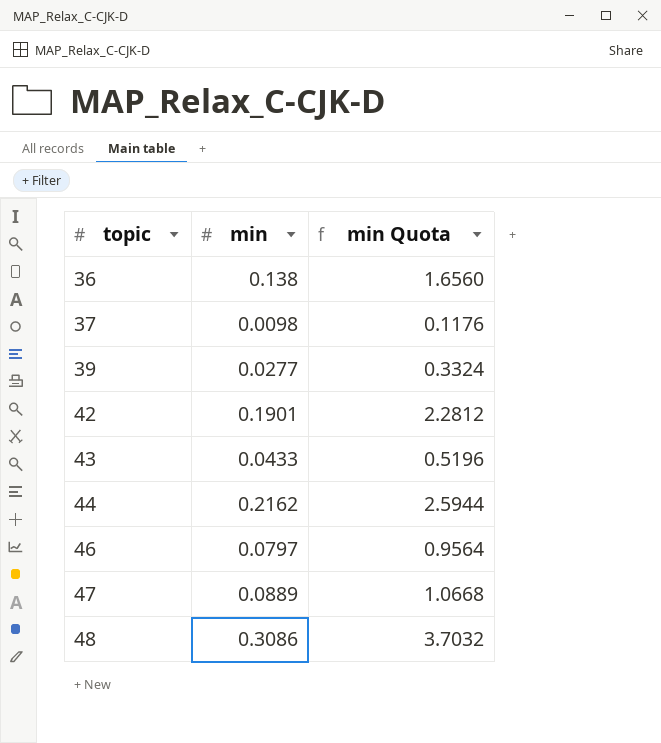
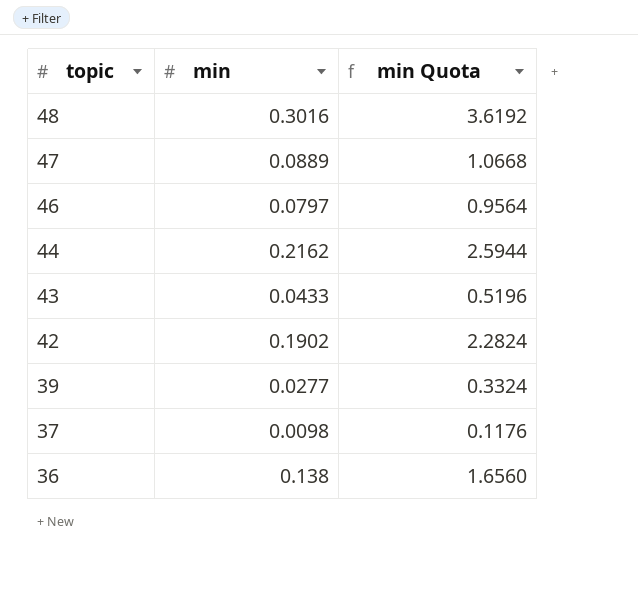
row order: topic ascending -> topic descending
48 | min: 0.3086 -> 0.3016
48 | min Quota: 3.7032 -> 3.6192
42 | min: 0.1901 -> 0.1902
42 | min Quota: 2.2812 -> 2.2824

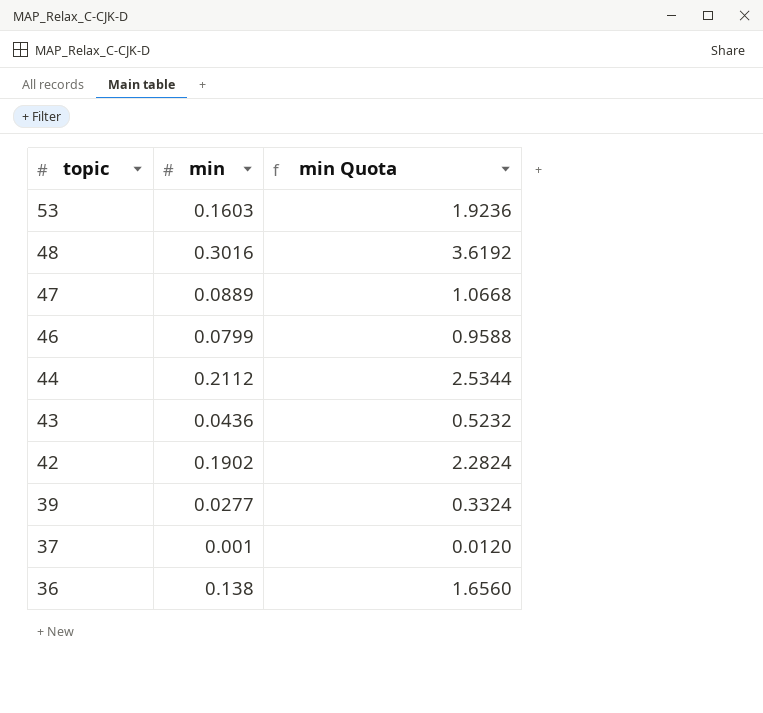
row 53: none -> 0.1603 | 1.9236
46 | min: 0.0797 -> 0.0799
46 | min Quota: 0.9564 -> 0.9588
44 | min: 0.2162 -> 0.2112
44 | min Quota: 2.5944 -> 2.5344
43 | min: 0.0433 -> 0.0436
43 | min Quota: 0.5196 -> 0.5232
37 | min: 0.0098 -> 0.001
37 | min Quota: 0.1176 -> 0.0120

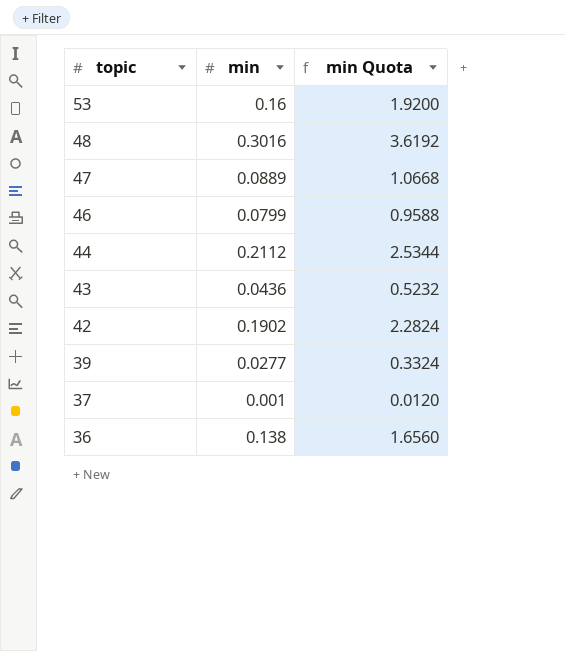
53 | min: 0.1603 -> 0.16
53 | min Quota: 1.9236 -> 1.9200

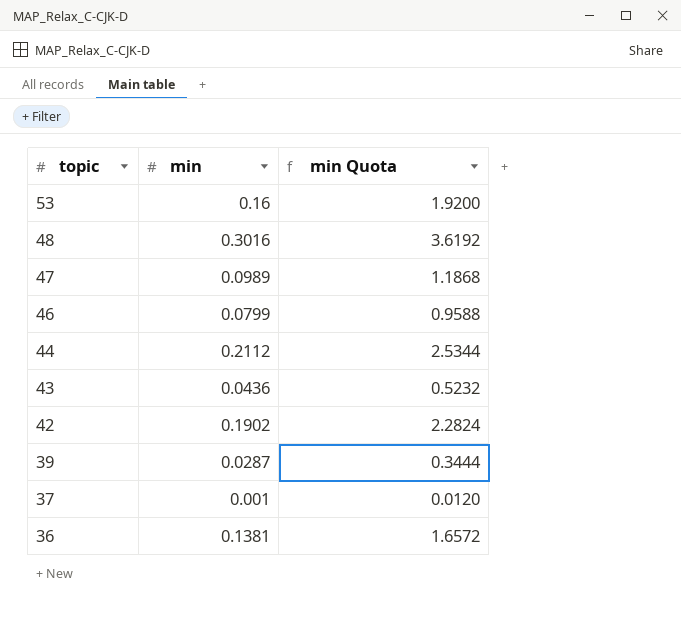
47 | min: 0.0889 -> 0.0989
47 | min Quota: 1.0668 -> 1.1868
39 | min: 0.0277 -> 0.0287
39 | min Quota: 0.3324 -> 0.3444
36 | min: 0.138 -> 0.1381
36 | min Quota: 1.6560 -> 1.6572

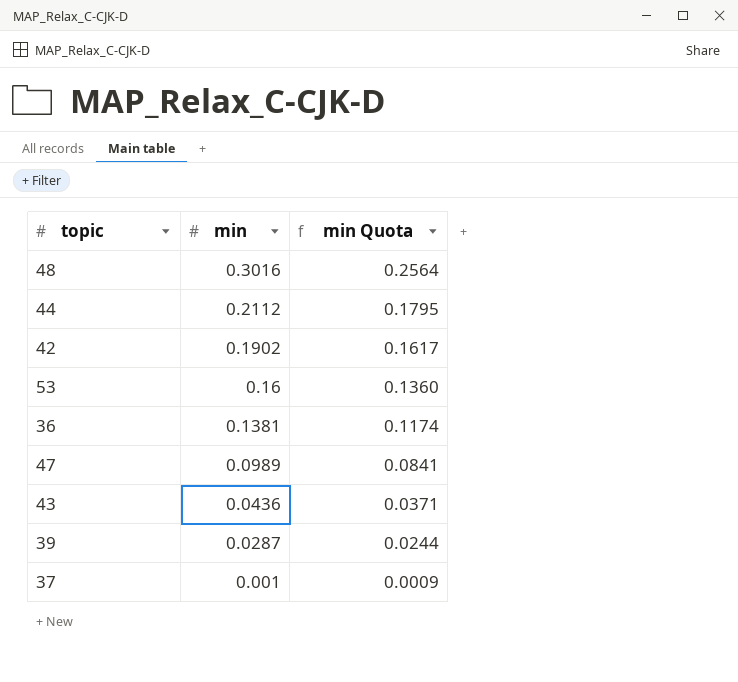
row order: topic descending -> min descending
column min Quota | formula: [min] * 12 -> [min] * 0.85
row 46: 0.0799 | 0.9588 -> none

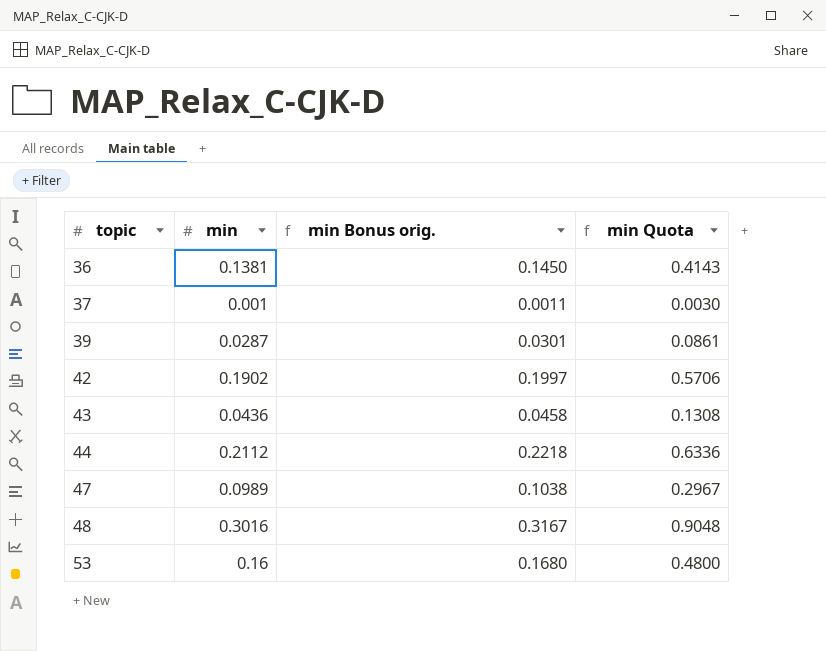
row order: min descending -> topic ascending
column min Bonus orig. | formula: none -> [min] * 1.05
column min Quota | formula: [min] * 0.85 -> [min] * 3

